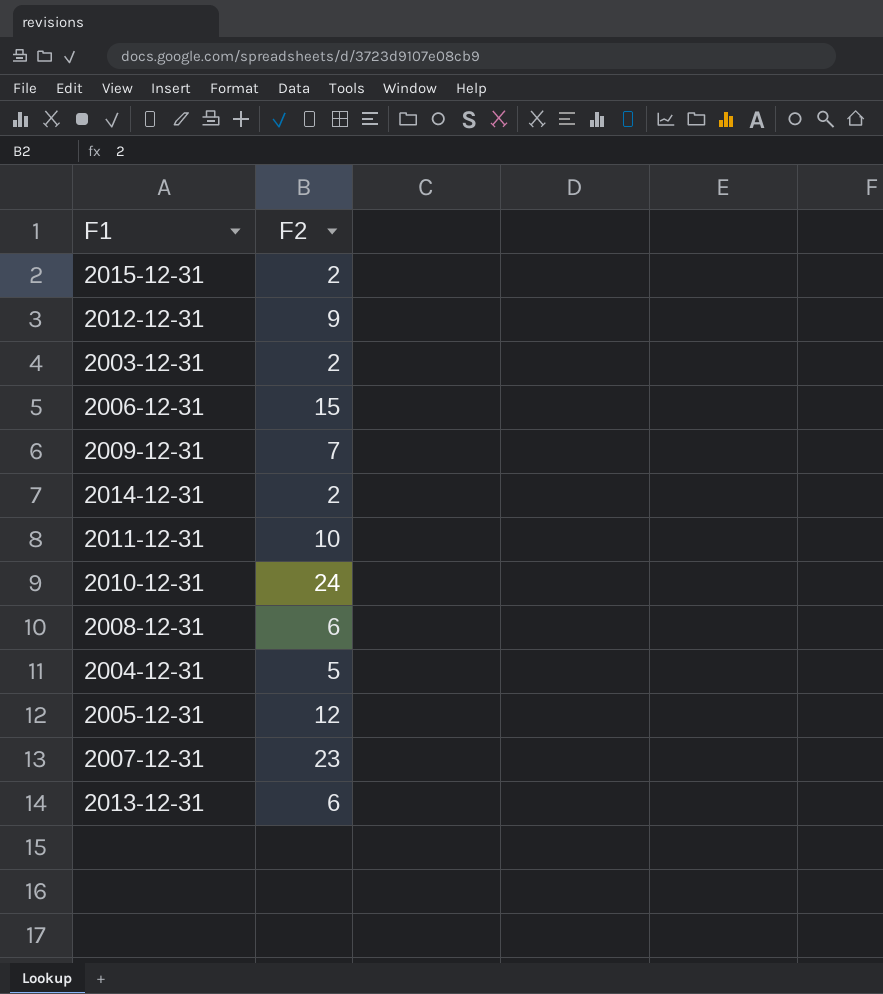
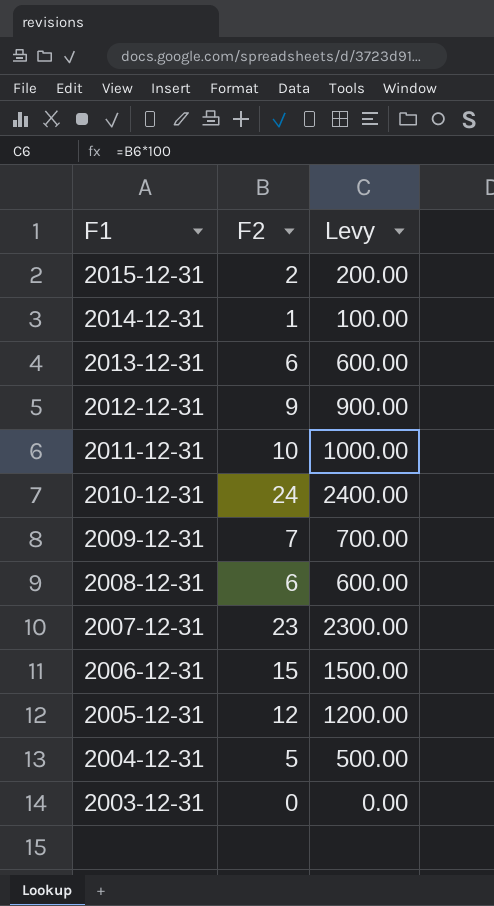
row order: none -> F1 descending
column Levy | formula: none -> [F2] * 100
2014-12-31 | F2: 2 -> 1
2003-12-31 | F2: 2 -> 0

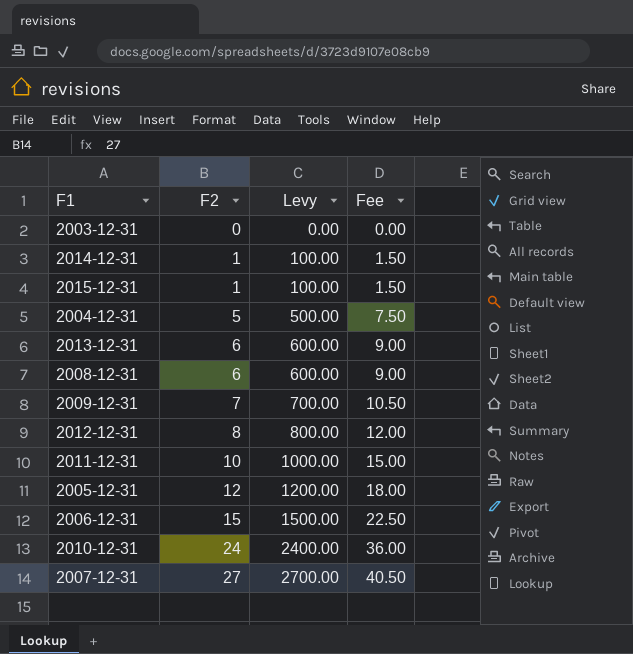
row order: F1 descending -> F2 ascending
column Fee | formula: none -> [F2] * 1.5
2015-12-31 | F2: 2 -> 1
2015-12-31 | Levy: 200.00 -> 100.00
2012-12-31 | F2: 9 -> 8
2012-12-31 | Levy: 900.00 -> 800.00
2007-12-31 | F2: 23 -> 27
2007-12-31 | Levy: 2300.00 -> 2700.00

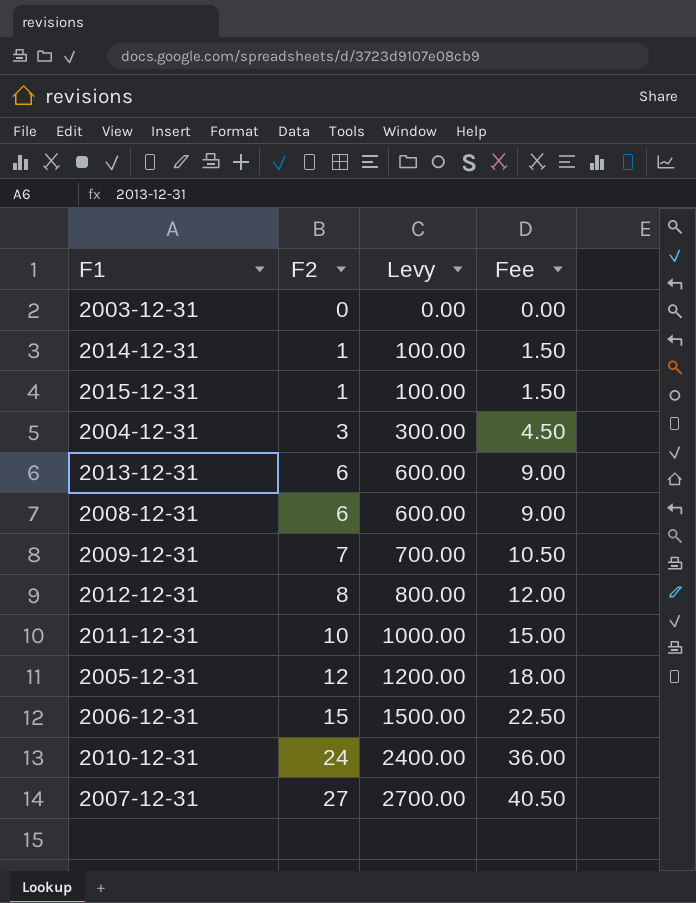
2004-12-31 | F2: 5 -> 3
2004-12-31 | Levy: 500.00 -> 300.00
2004-12-31 | Fee: 7.50 -> 4.50

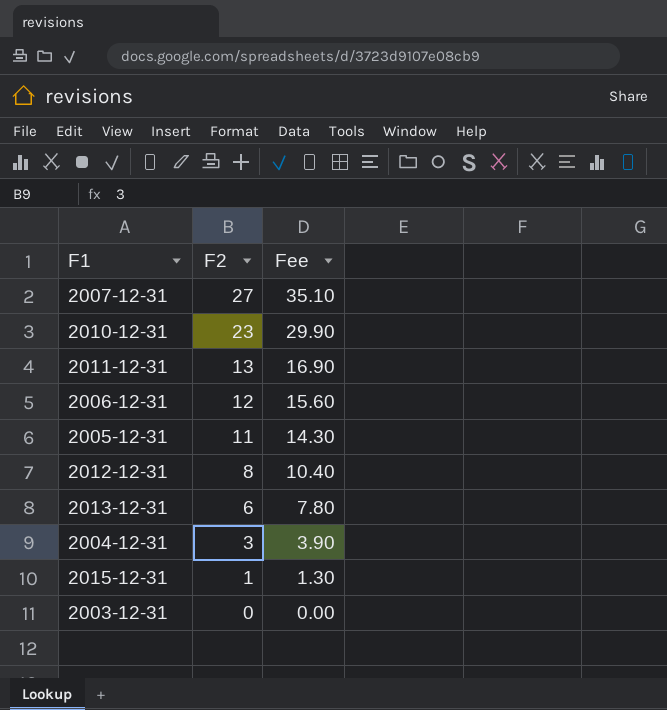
row order: F2 ascending -> F2 descending
column Levy | formula: [F2] * 100 -> none
column Fee | formula: [F2] * 1.5 -> [F2] * 1.3
row 2014-12-31: 1 | 100.00 | 1.50 -> none
row 2008-12-31: 6 | 600.00 | 9.00 -> none
row 2009-12-31: 7 | 700.00 | 10.50 -> none
2010-12-31 | F2: 24 -> 23
2011-12-31 | F2: 10 -> 13
2006-12-31 | F2: 15 -> 12
2005-12-31 | F2: 12 -> 11

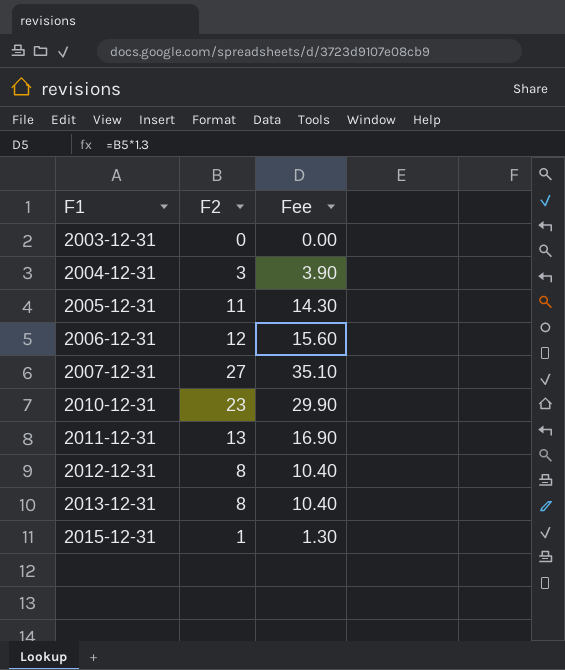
row order: F2 descending -> F1 ascending
2013-12-31 | F2: 6 -> 8
2013-12-31 | Fee: 7.80 -> 10.40

